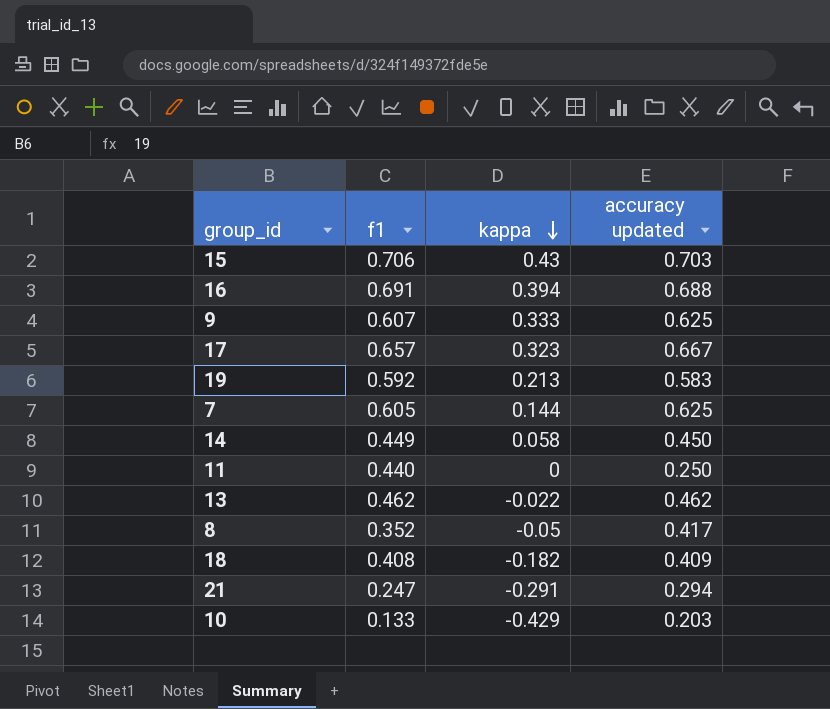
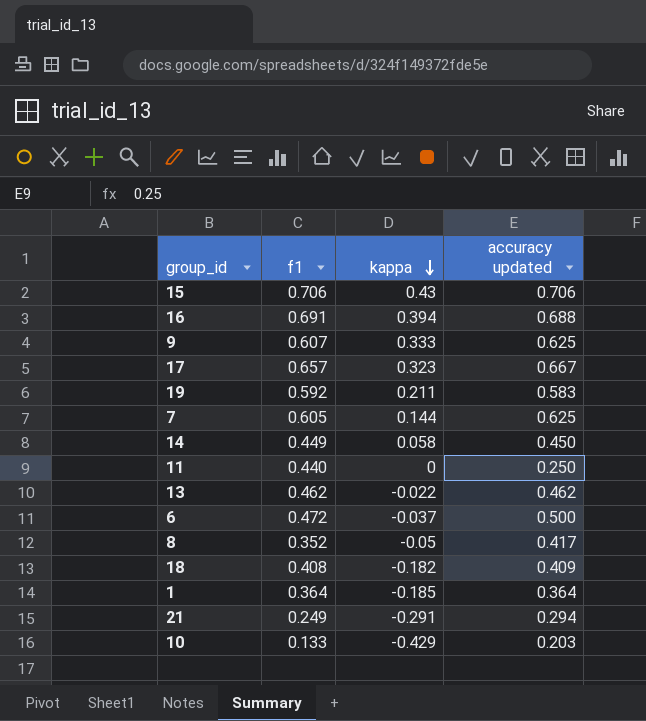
15 | accuracy updated: 0.703 -> 0.706
19 | kappa: 0.213 -> 0.211
row 6: none -> 0.472 | -0.037 | 0.500
row 1: none -> 0.364 | -0.185 | 0.364
21 | f1: 0.247 -> 0.249

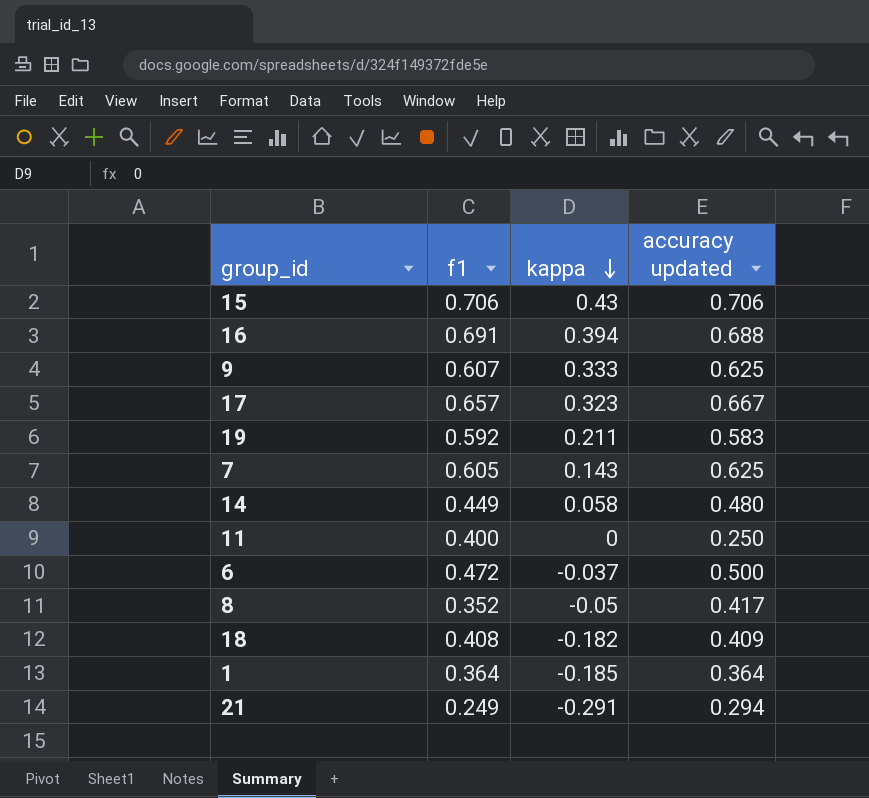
row 13: 0.462 | -0.022 | 0.462 -> none
row 10: 0.133 | -0.429 | 0.203 -> none
7 | kappa: 0.144 -> 0.143
14 | accuracy updated: 0.450 -> 0.480
11 | f1: 0.440 -> 0.400

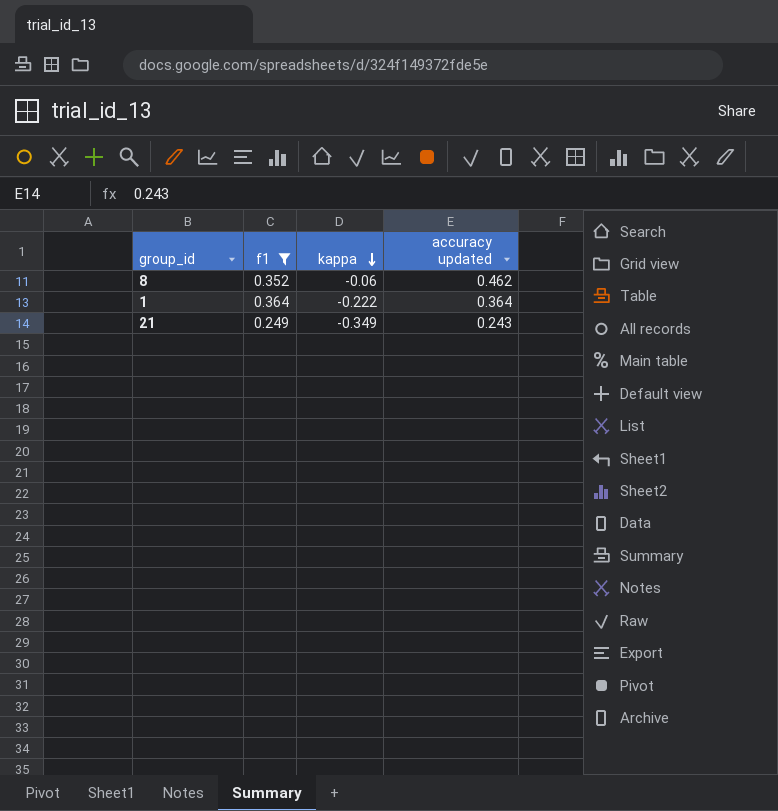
filter: none -> f1 <= 0.364
8 | kappa: -0.05 -> -0.06
8 | accuracy updated: 0.417 -> 0.462
1 | kappa: -0.185 -> -0.222
21 | kappa: -0.291 -> -0.349
21 | accuracy updated: 0.294 -> 0.243

